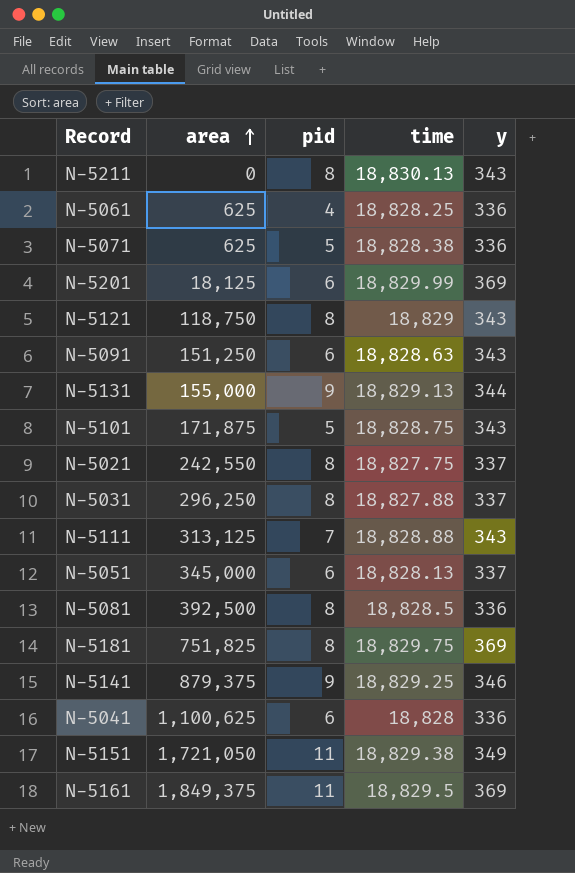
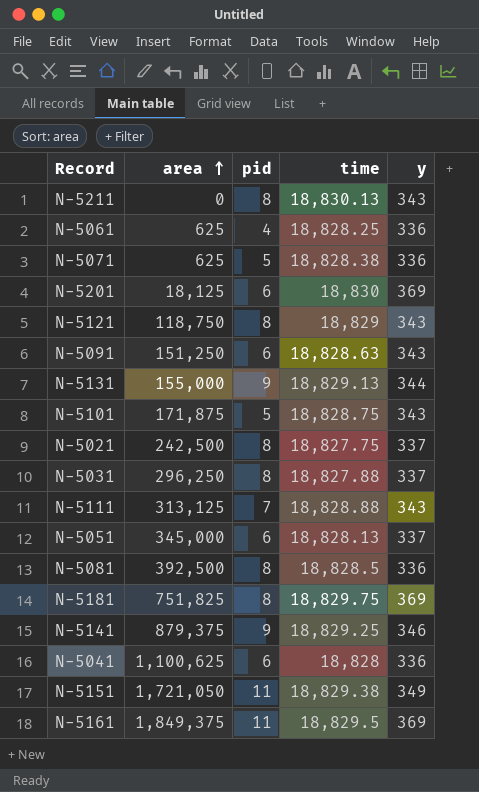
N-5201 | time: 18,829.99 -> 18,830
N-5021 | area: 242,550 -> 242,500

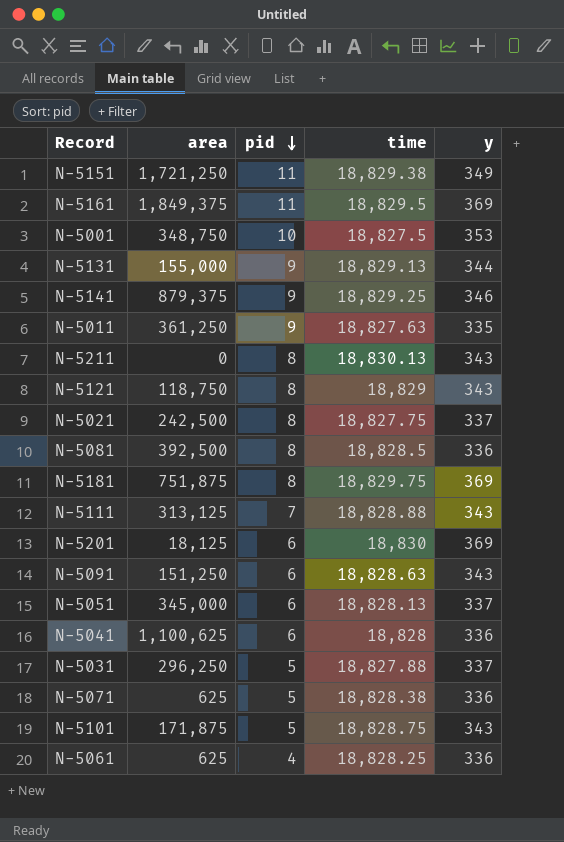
row order: area ascending -> pid descending
N-5151 | area: 1,721,050 -> 1,721,250
row N-5001: none -> 348,750 | 10 | 18,827.5 | 353
row N-5011: none -> 361,250 | 9 | 18,827.63 | 335
N-5181 | area: 751,825 -> 751,875
N-5031 | pid: 8 -> 5

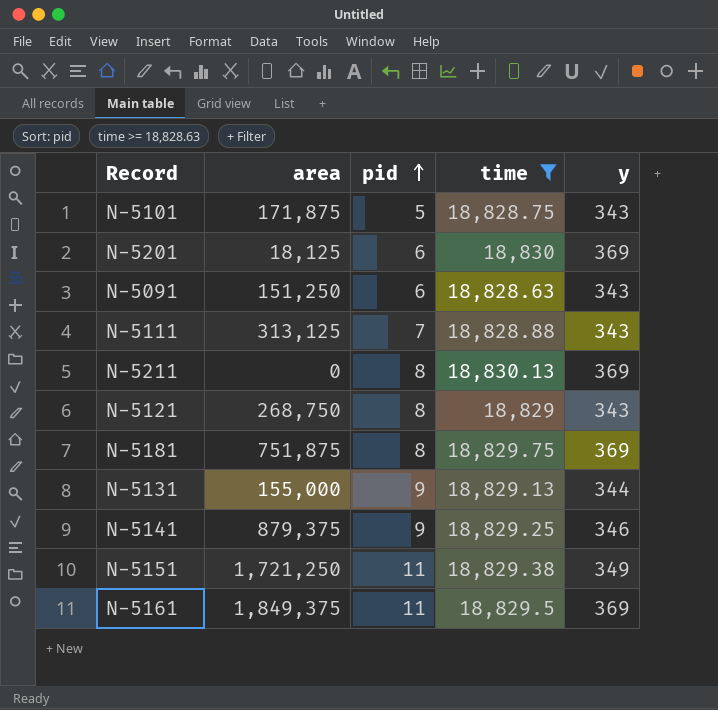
filter: none -> time >= 18,828.63
row order: pid descending -> pid ascending
N-5211 | y: 343 -> 369
N-5121 | area: 118,750 -> 268,750

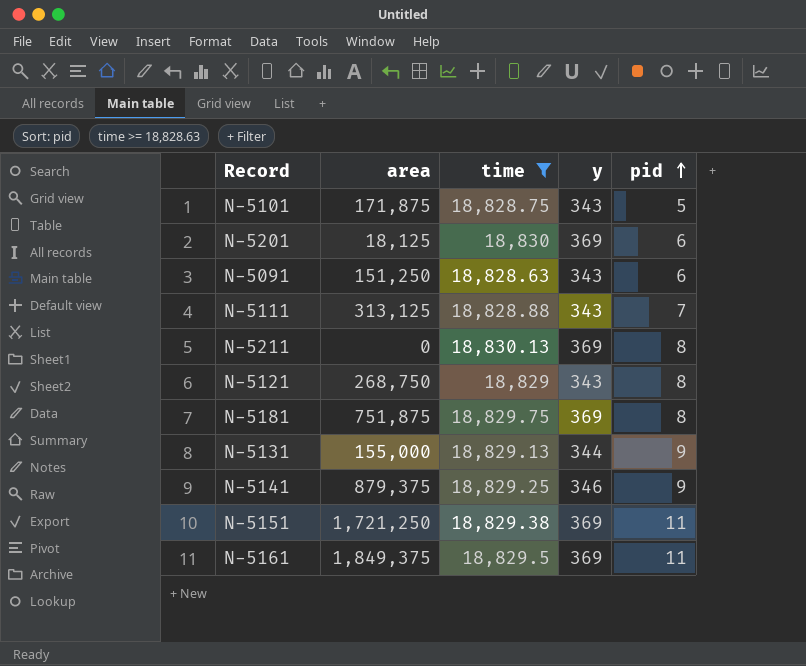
column pid | position: 3 -> 5
N-5151 | y: 349 -> 369

